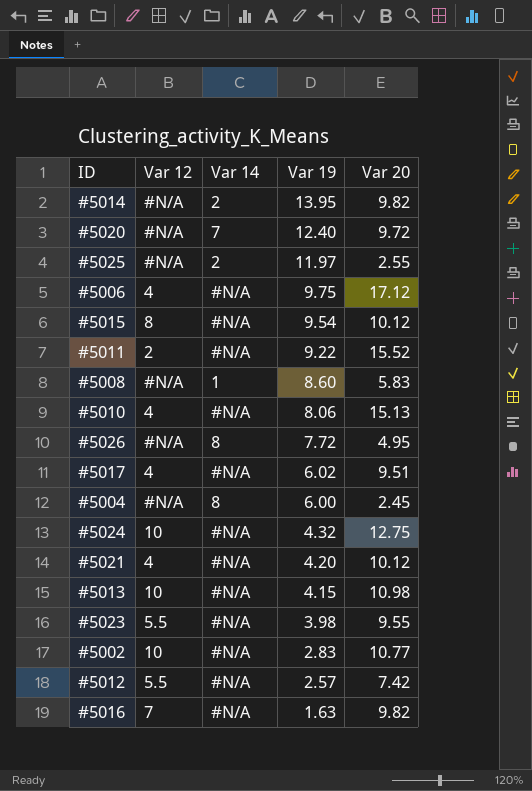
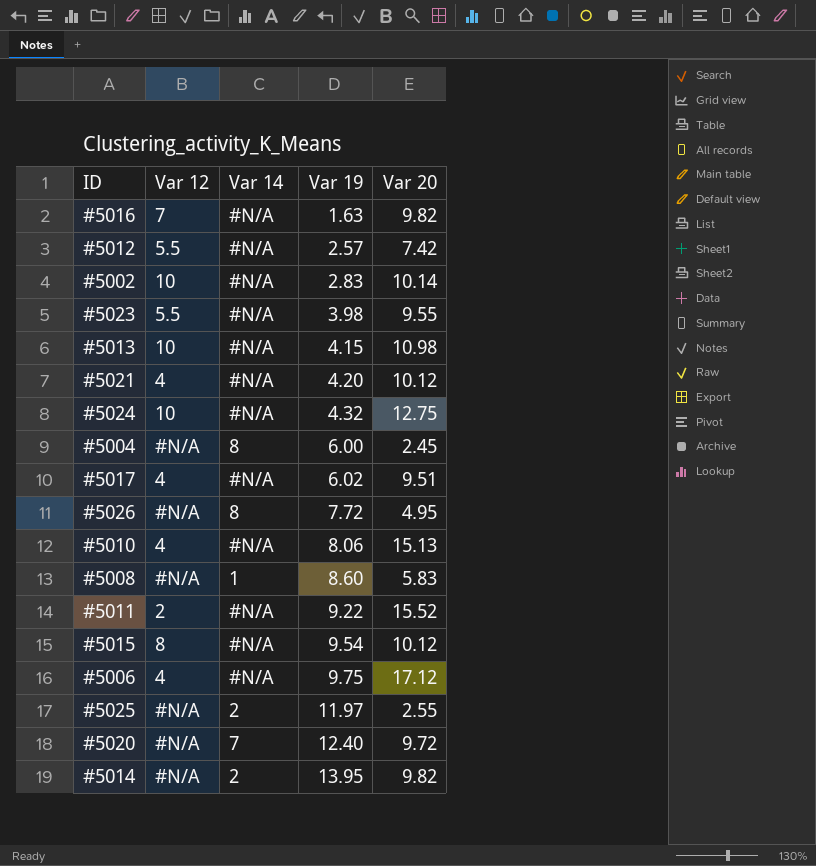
row order: Var 19 descending -> Var 19 ascending
#5002 | Var 20: 10.77 -> 10.14

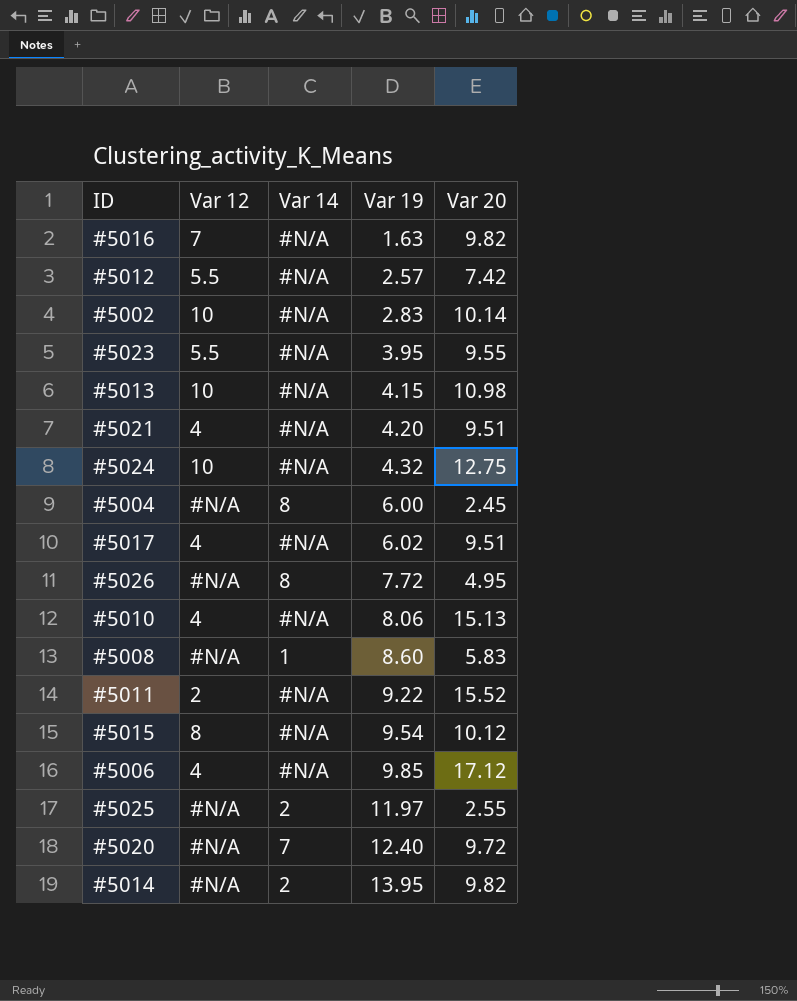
#5023 | Var 19: 3.98 -> 3.95
#5021 | Var 20: 10.12 -> 9.51
#5006 | Var 19: 9.75 -> 9.85

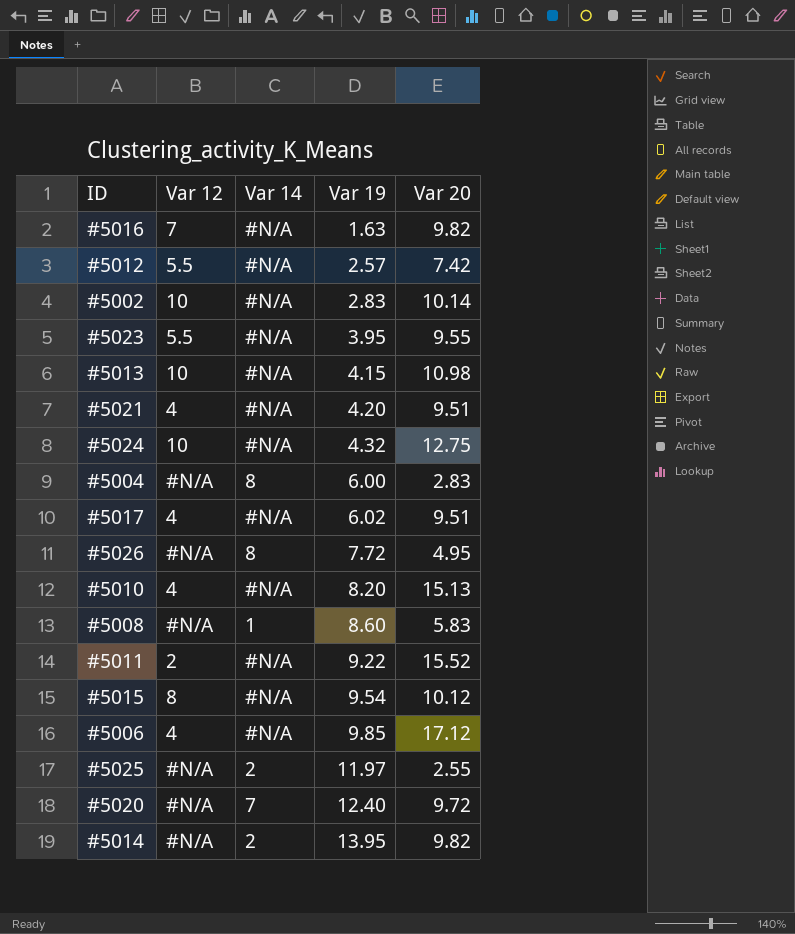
#5004 | Var 20: 2.45 -> 2.83
#5010 | Var 19: 8.06 -> 8.20

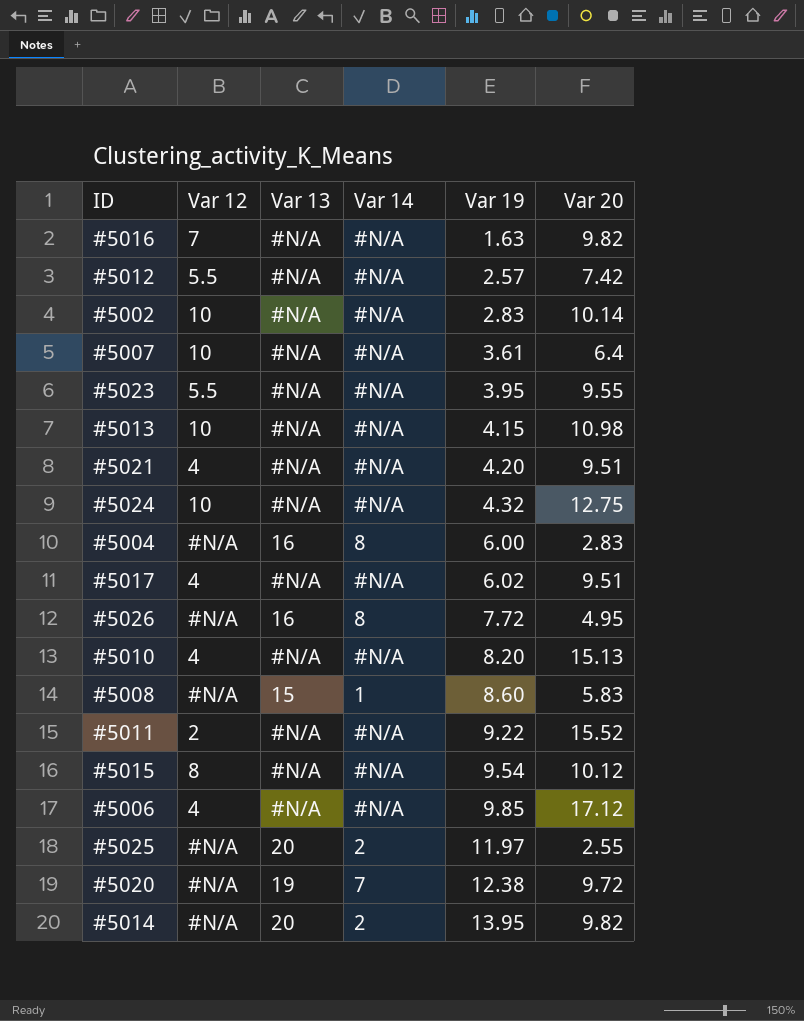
column Var 13 | position: none -> 3
row #5007: none -> 10 | #N/A | #N/A | 3.61 | 6.4
#5020 | Var 19: 12.40 -> 12.38

